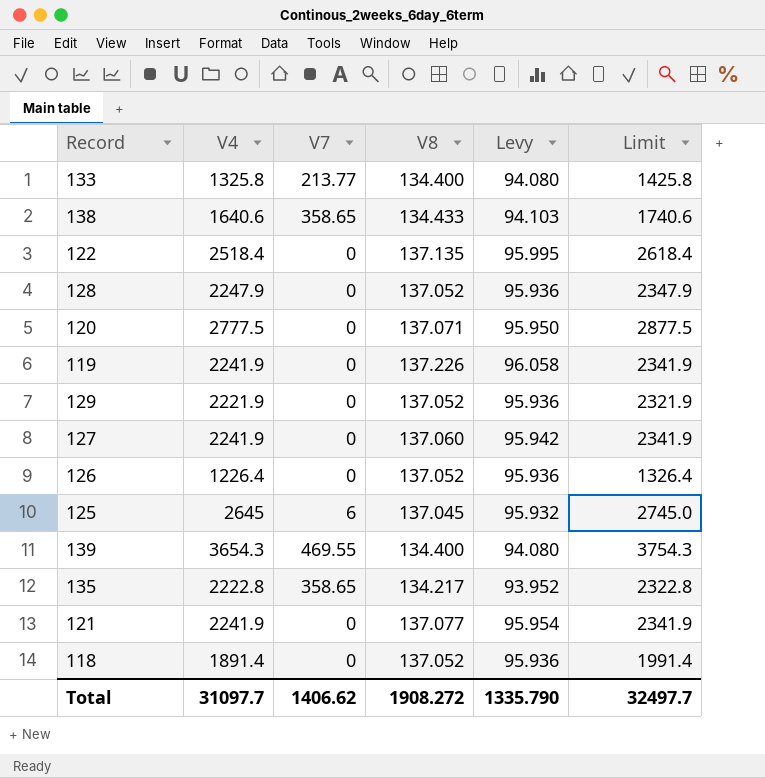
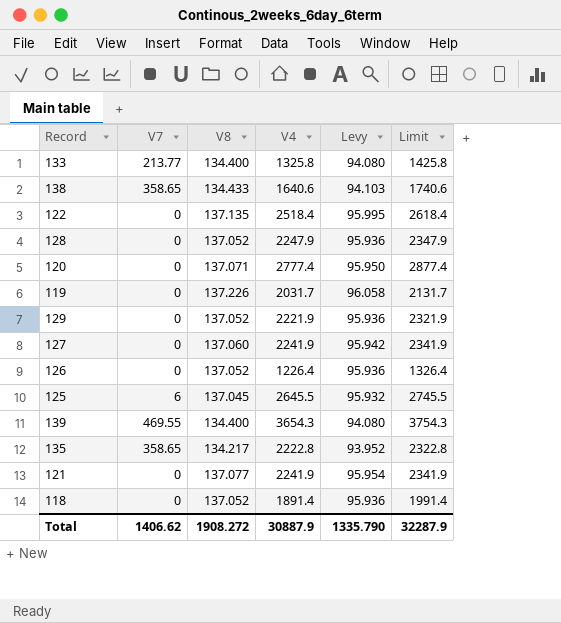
column V4 | position: 2 -> 4
120 | V4: 2777.5 -> 2777.4
120 | Limit: 2877.5 -> 2877.4
119 | V4: 2241.9 -> 2031.7
119 | Limit: 2341.9 -> 2131.7
125 | V4: 2645 -> 2645.5
125 | Limit: 2745.0 -> 2745.5
Total | V4: 31097.7 -> 30887.9
Total | Limit: 32497.7 -> 32287.9

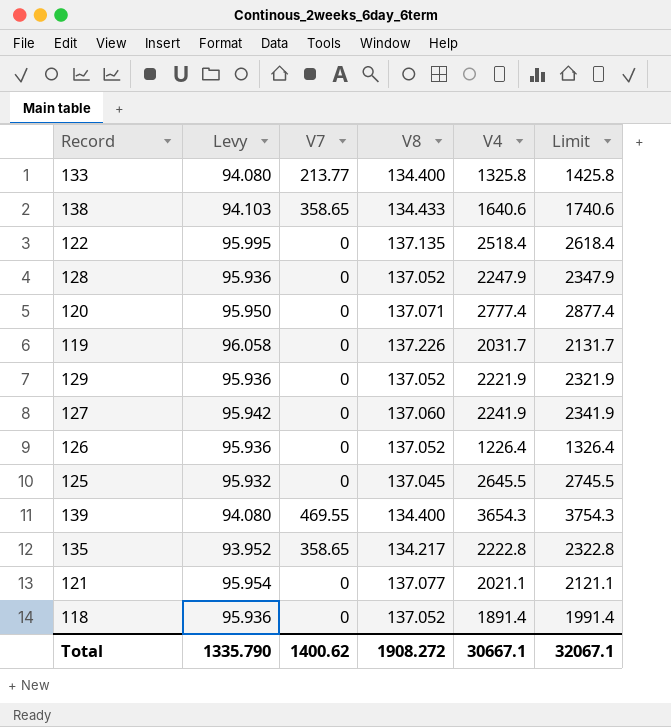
column Levy | position: 5 -> 2
125 | V7: 6 -> 0
121 | V4: 2241.9 -> 2021.1
121 | Limit: 2341.9 -> 2121.1
Total | V7: 1406.62 -> 1400.62
Total | V4: 30887.9 -> 30667.1
Total | Limit: 32287.9 -> 32067.1

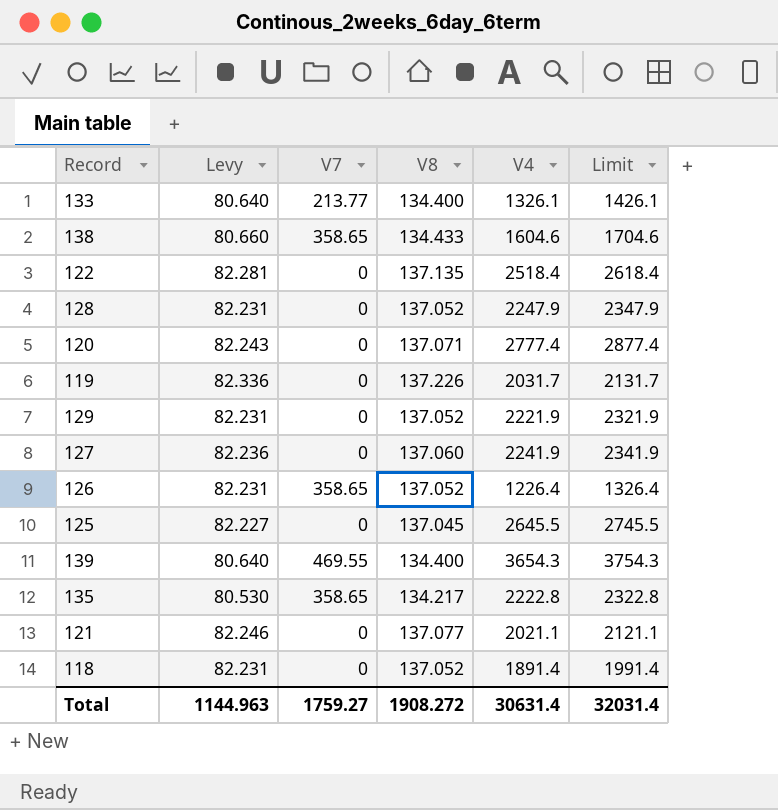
column Levy | formula: [V8] * 0.7 -> [V8] * 0.6
133 | V4: 1325.8 -> 1326.1
133 | Limit: 1425.8 -> 1426.1
138 | V4: 1640.6 -> 1604.6
138 | Limit: 1740.6 -> 1704.6
126 | V7: 0 -> 358.65
Total | Levy: 1335.790 -> 1144.963
Total | V7: 1400.62 -> 1759.27
Total | V4: 30667.1 -> 30631.4
Total | Limit: 32067.1 -> 32031.4

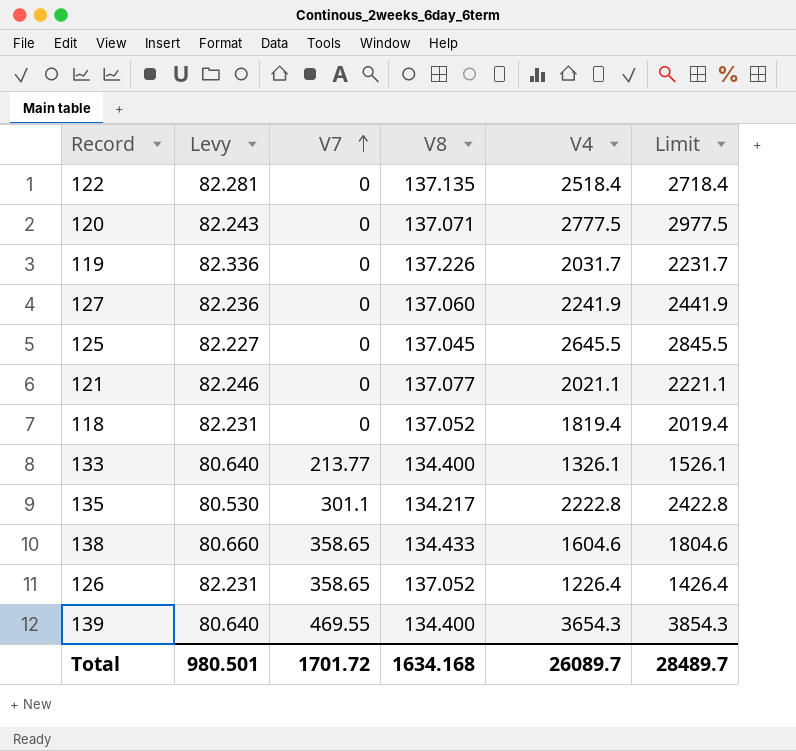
row order: none -> V7 ascending
column Limit | formula: [V4] + 100 -> [V4] + 200
row 128: 82.231 | 0 | 137.052 | 2247.9 | 2347.9 -> none
row 129: 82.231 | 0 | 137.052 | 2221.9 | 2321.9 -> none
120 | V4: 2777.4 -> 2777.5
118 | V4: 1891.4 -> 1819.4
135 | V7: 358.65 -> 301.1
Total | Levy: 1144.963 -> 980.501
Total | V7: 1759.27 -> 1701.72
Total | V8: 1908.272 -> 1634.168
Total | V4: 30631.4 -> 26089.7
Total | Limit: 32031.4 -> 28489.7

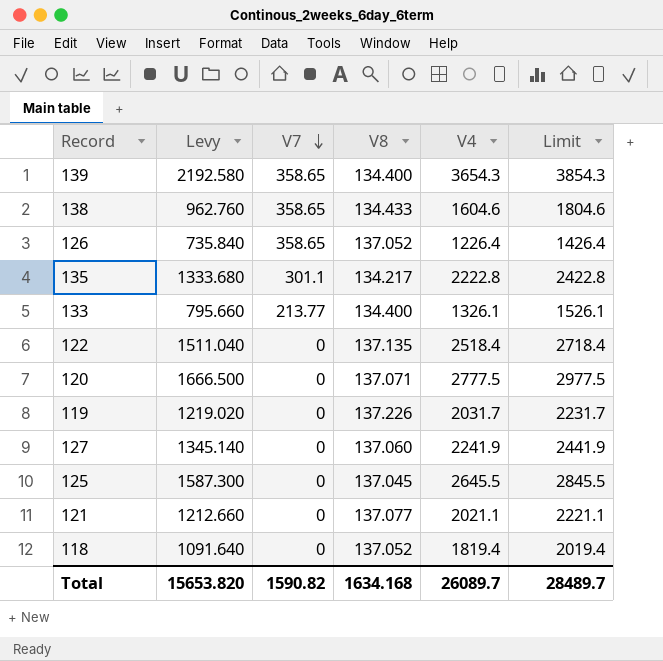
row order: V7 ascending -> V7 descending
column Levy | formula: [V8] * 0.6 -> [V4] * 0.6
139 | V7: 469.55 -> 358.65
Total | Levy: 980.501 -> 15653.820
Total | V7: 1701.72 -> 1590.82

